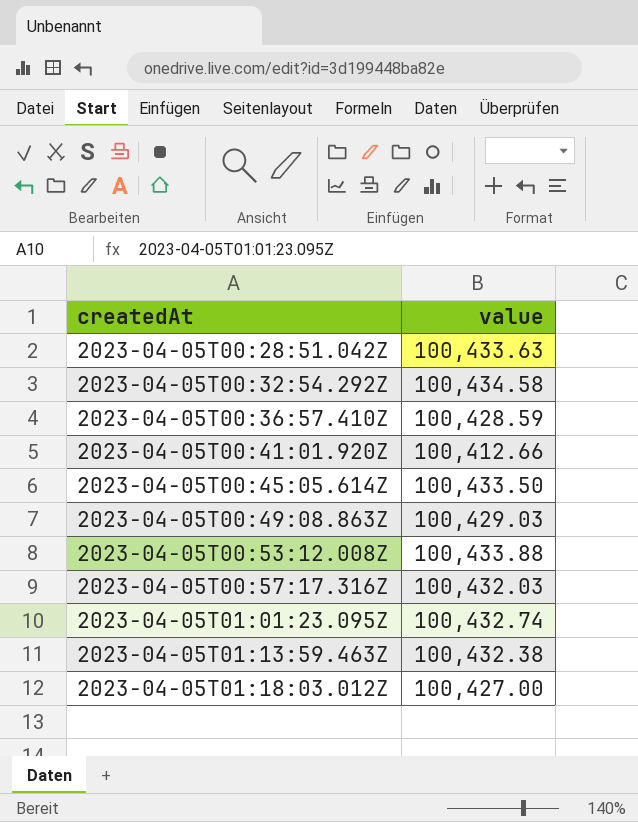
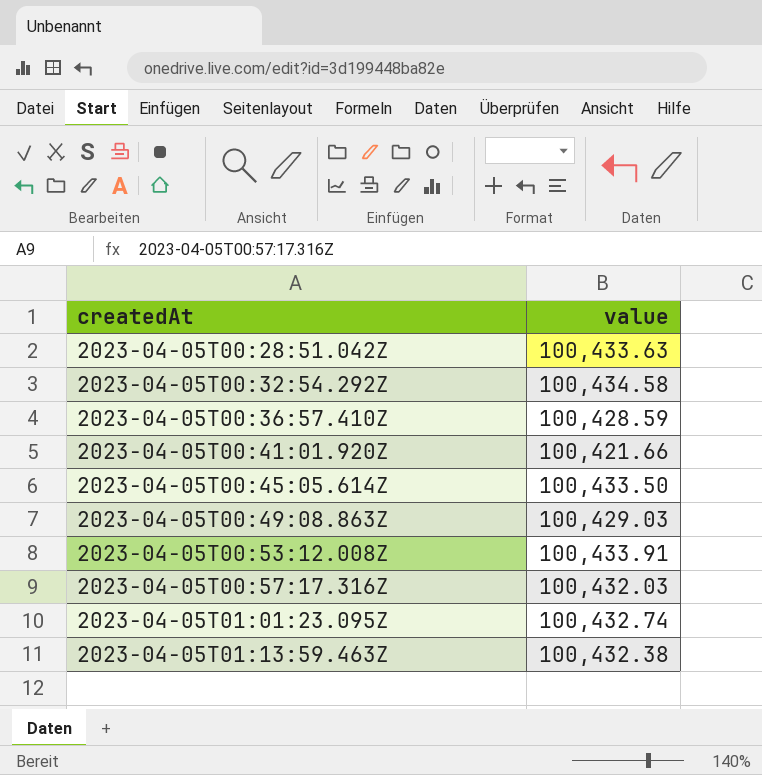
row 2023-04-05T01:18:03.012Z: 100,427.00 -> none
2023-04-05T00:41:01.920Z | value: 100,412.66 -> 100,421.66
2023-04-05T00:53:12.008Z | value: 100,433.88 -> 100,433.91

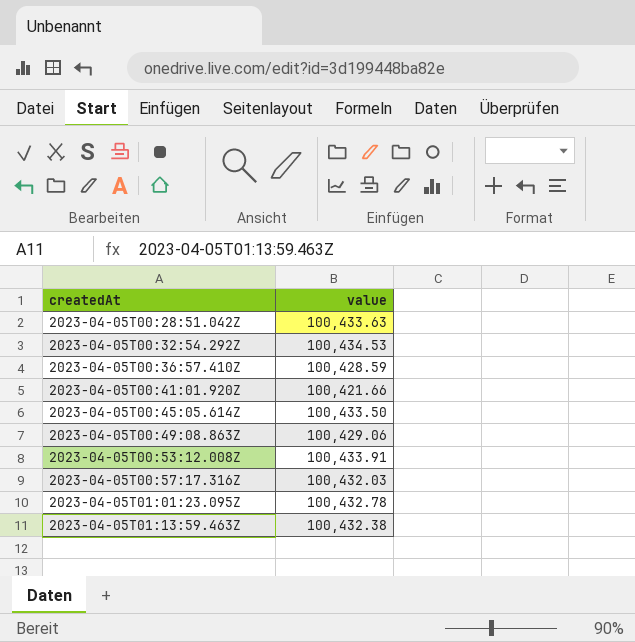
2023-04-05T00:32:54.292Z | value: 100,434.58 -> 100,434.53
2023-04-05T00:49:08.863Z | value: 100,429.03 -> 100,429.06
2023-04-05T01:01:23.095Z | value: 100,432.74 -> 100,432.78

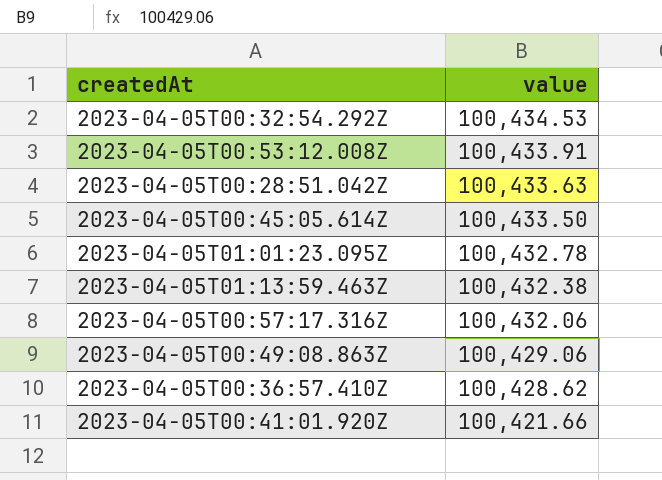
row order: createdAt ascending -> value descending
2023-04-05T00:57:17.316Z | value: 100,432.03 -> 100,432.06
2023-04-05T00:36:57.410Z | value: 100,428.59 -> 100,428.62

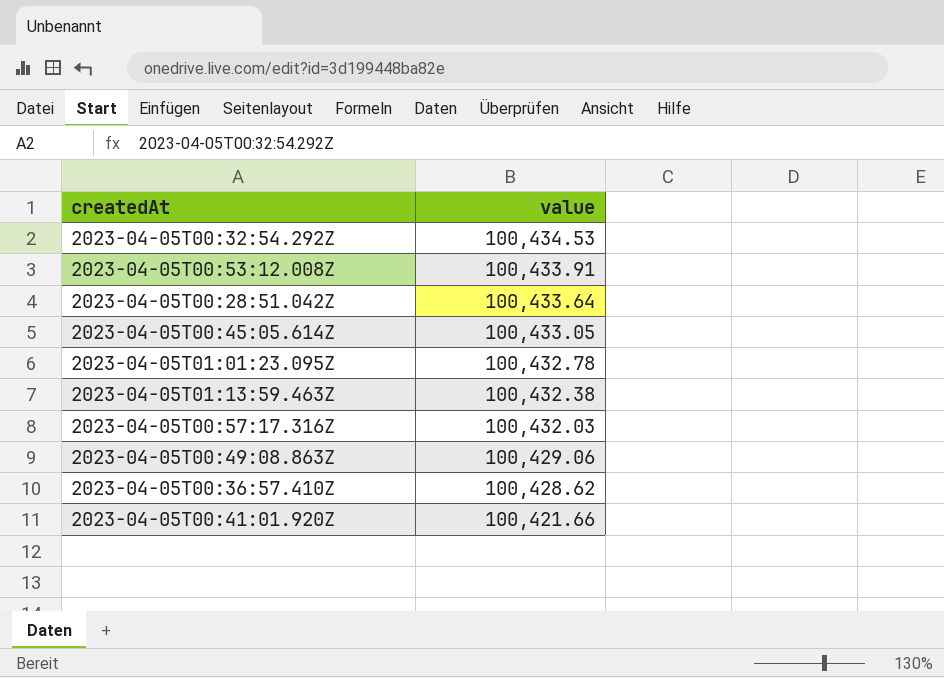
2023-04-05T00:28:51.042Z | value: 100,433.63 -> 100,433.64
2023-04-05T00:45:05.614Z | value: 100,433.50 -> 100,433.05
2023-04-05T00:57:17.316Z | value: 100,432.06 -> 100,432.03

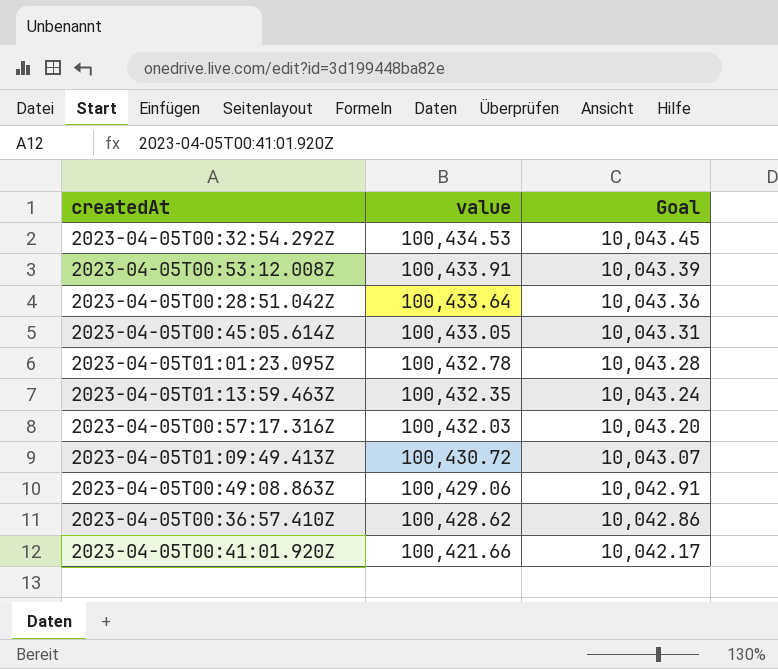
column Goal | formula: none -> [value] * 0.1
2023-04-05T01:13:59.463Z | value: 100,432.38 -> 100,432.35
row 2023-04-05T01:09:49.413Z: none -> 100,430.72 | 10,043.07

